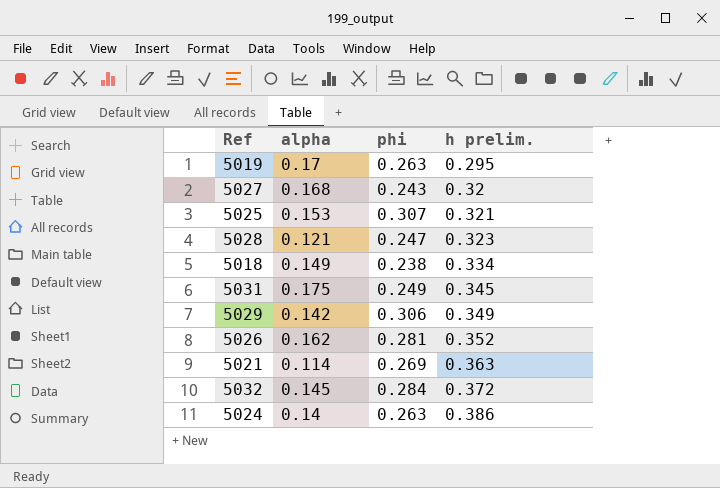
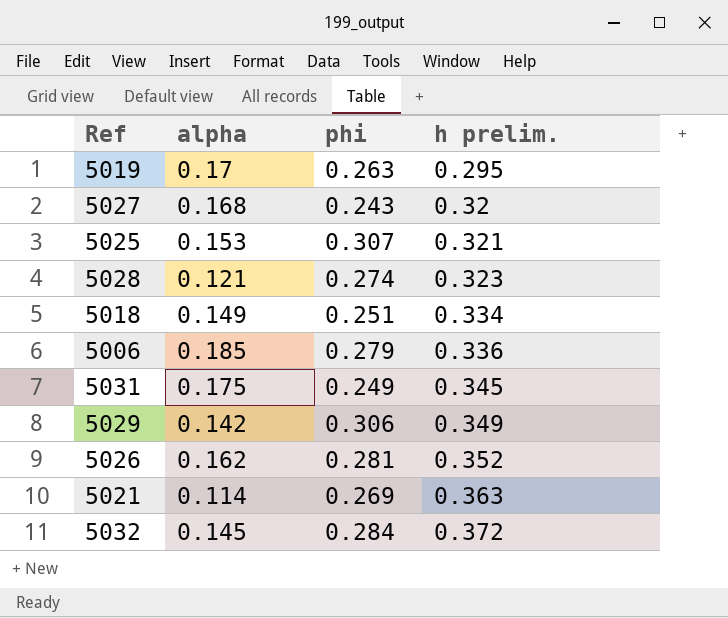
row 5024: 0.14 | 0.263 | 0.386 -> none
5028 | phi: 0.247 -> 0.274
5018 | phi: 0.238 -> 0.251
row 5006: none -> 0.185 | 0.279 | 0.336

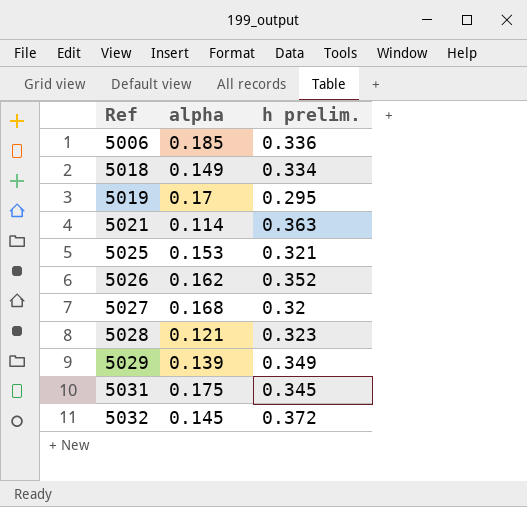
row order: h prelim. ascending -> Ref ascending
column phi | position: 3 -> none
5029 | alpha: 0.142 -> 0.139

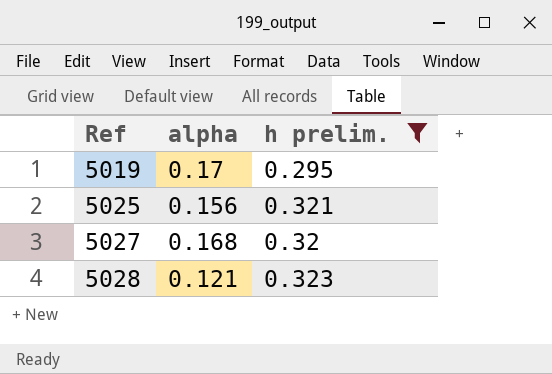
filter: none -> h prelim. <= 0.323
5025 | alpha: 0.153 -> 0.156

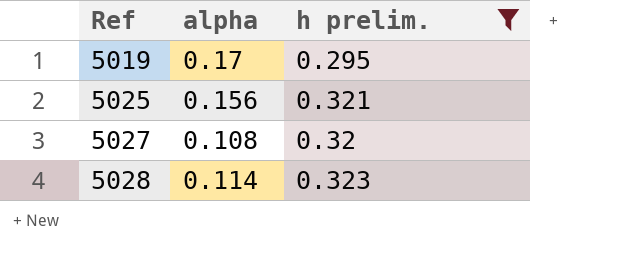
5027 | alpha: 0.168 -> 0.108
5028 | alpha: 0.121 -> 0.114

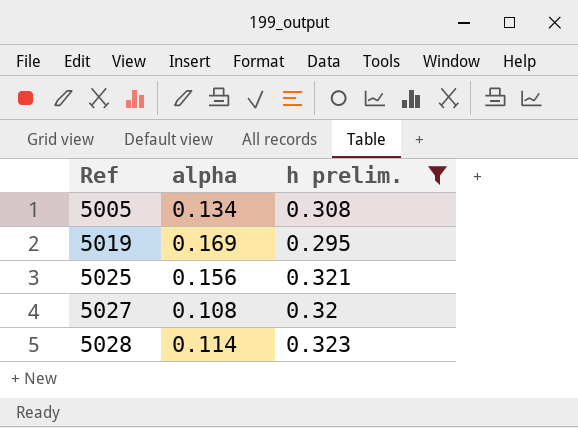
row 5005: none -> 0.134 | 0.308
5019 | alpha: 0.17 -> 0.169

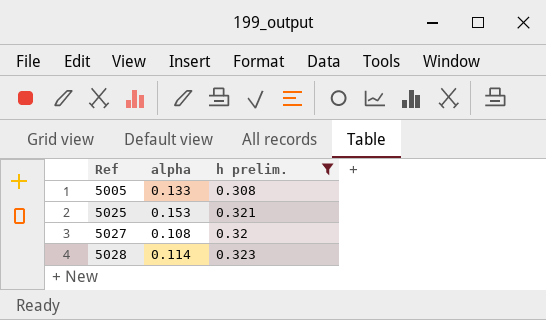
row 5019: 0.169 | 0.295 -> none
5005 | alpha: 0.134 -> 0.133
5025 | alpha: 0.156 -> 0.153

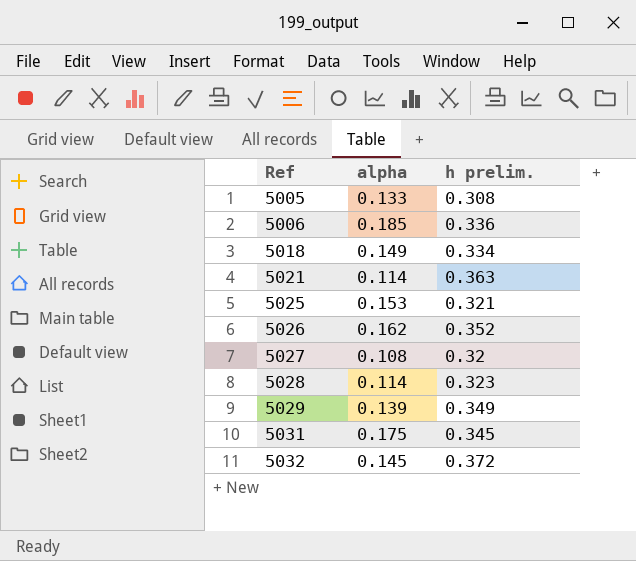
filter: h prelim. <= 0.323 -> none

